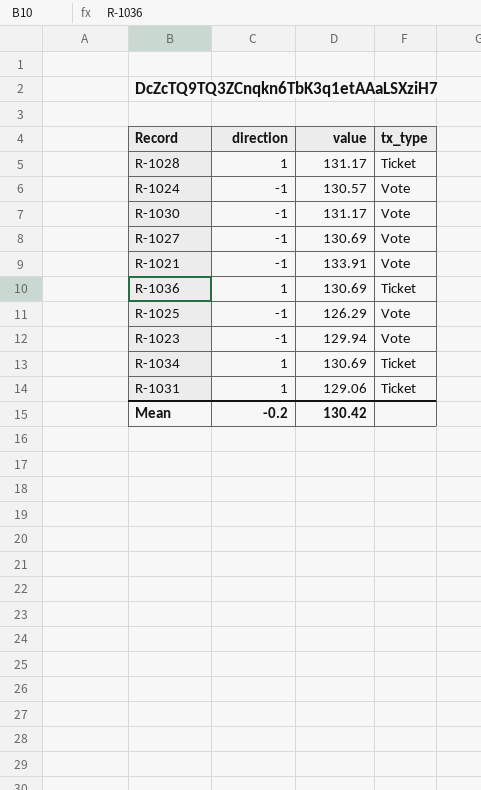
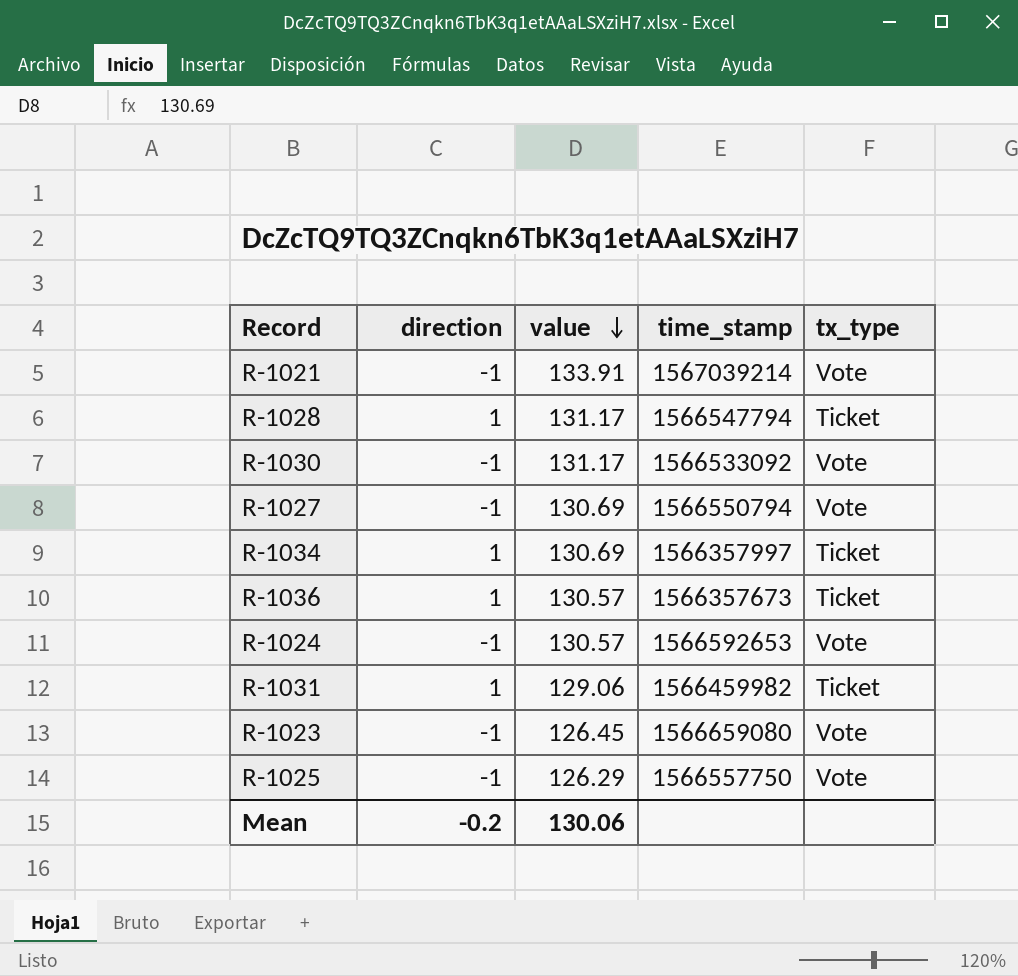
row order: none -> value descending
column time_stamp | position: none -> 4
R-1036 | value: 130.69 -> 130.57
R-1023 | value: 129.94 -> 126.45
Mean | value: 130.42 -> 130.06

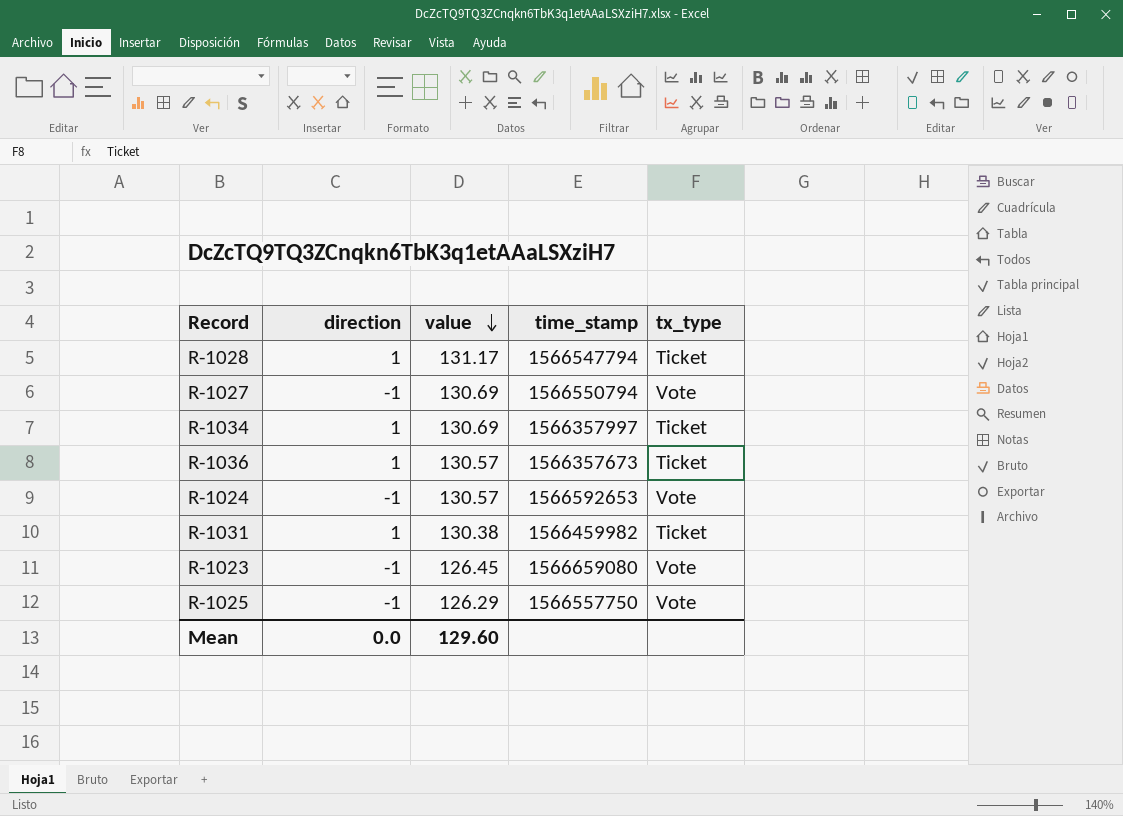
row R-1021: -1 | 133.91 | 1567039214 | Vote -> none
row R-1030: -1 | 131.17 | 1566533092 | Vote -> none
R-1031 | value: 129.06 -> 130.38
Mean | direction: -0.2 -> 0.0
Mean | value: 130.06 -> 129.60

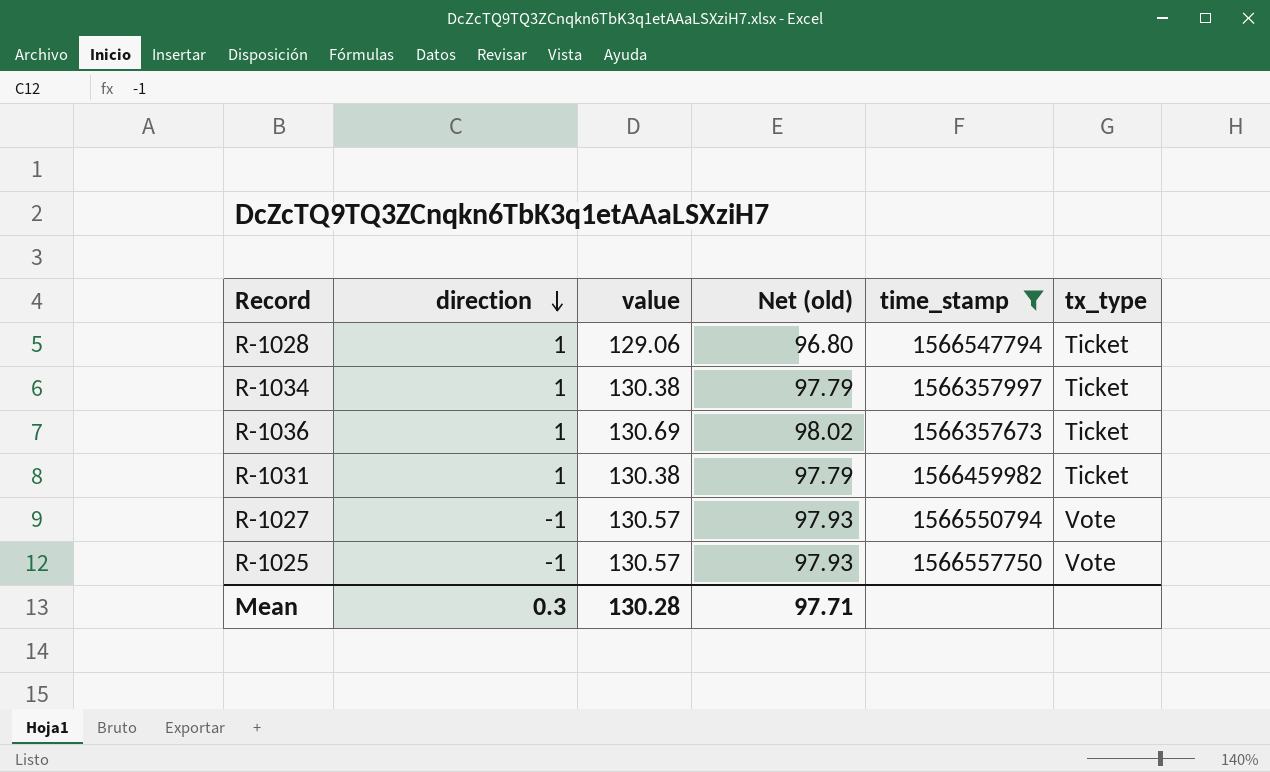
filter: none -> time_stamp <= 1566557750
row order: value descending -> direction descending
column Net (old) | formula: none -> [value] * 0.75
R-1028 | value: 131.17 -> 129.06
R-1034 | value: 130.69 -> 130.38
R-1036 | value: 130.57 -> 130.69
R-1027 | value: 130.69 -> 130.57
R-1025 | value: 126.29 -> 130.57
Mean | direction: 0.0 -> 0.3
Mean | value: 129.60 -> 130.28

